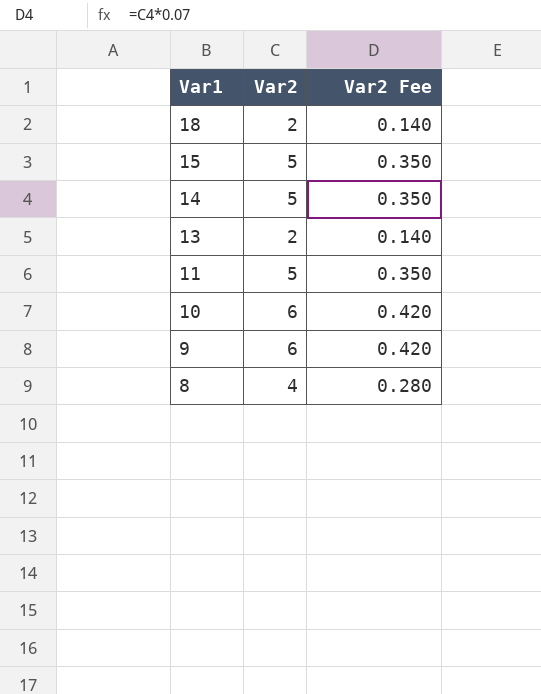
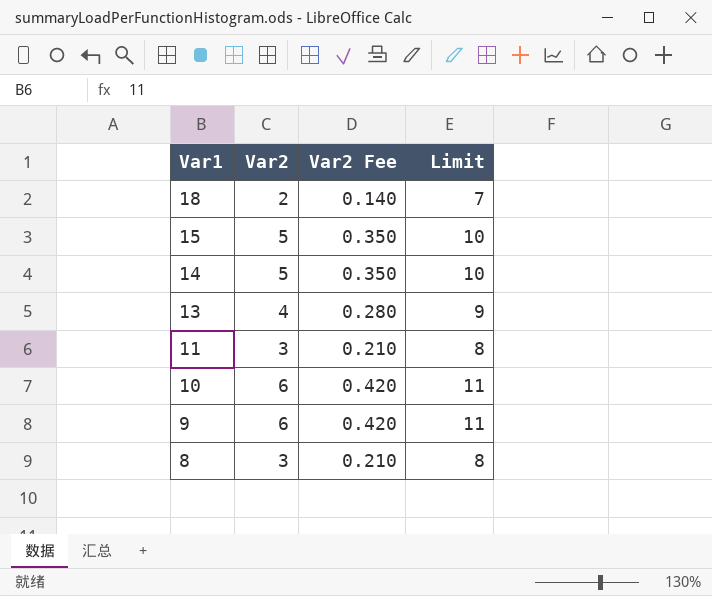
column Limit | formula: none -> [Var2] + 5
13 | Var2: 2 -> 4
13 | Var2 Fee: 0.140 -> 0.280
11 | Var2: 5 -> 3
11 | Var2 Fee: 0.350 -> 0.210
8 | Var2: 4 -> 3
8 | Var2 Fee: 0.280 -> 0.210

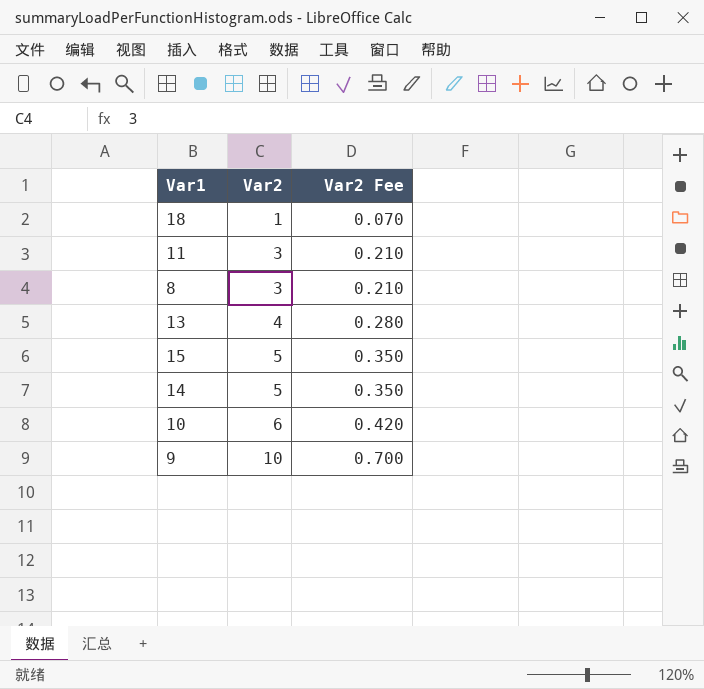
row order: Var1 descending -> Var2 ascending
column Limit | formula: [Var2] + 5 -> none
18 | Var2: 2 -> 1
18 | Var2 Fee: 0.140 -> 0.070
9 | Var2: 6 -> 10
9 | Var2 Fee: 0.420 -> 0.700

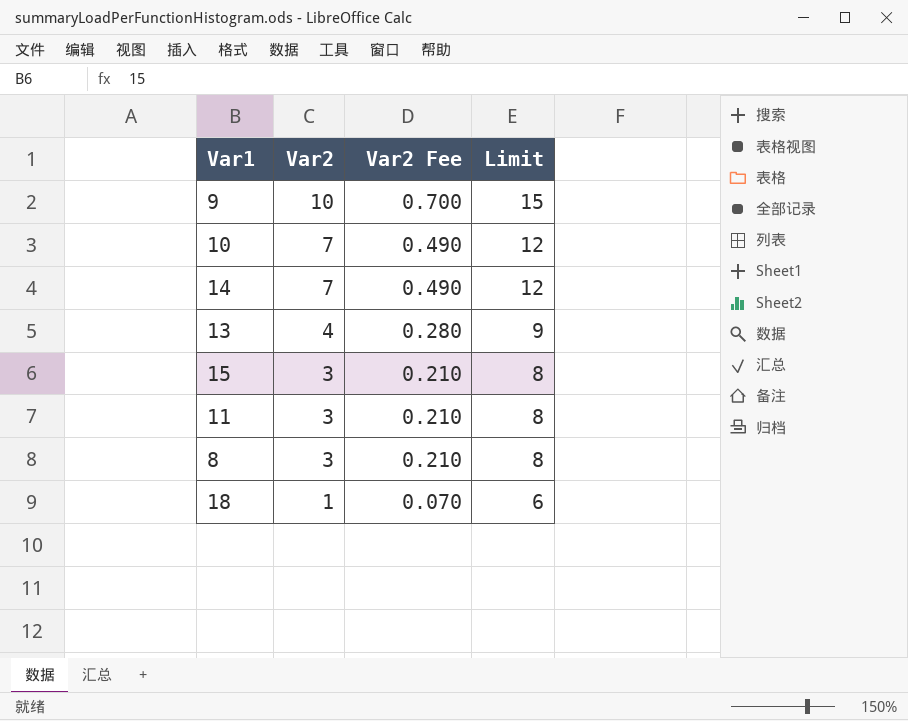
row order: Var2 ascending -> Var2 descending
column Limit | formula: none -> [Var2] + 5
10 | Var2: 6 -> 7
10 | Var2 Fee: 0.420 -> 0.490
14 | Var2: 5 -> 7
14 | Var2 Fee: 0.350 -> 0.490
15 | Var2: 5 -> 3
15 | Var2 Fee: 0.350 -> 0.210

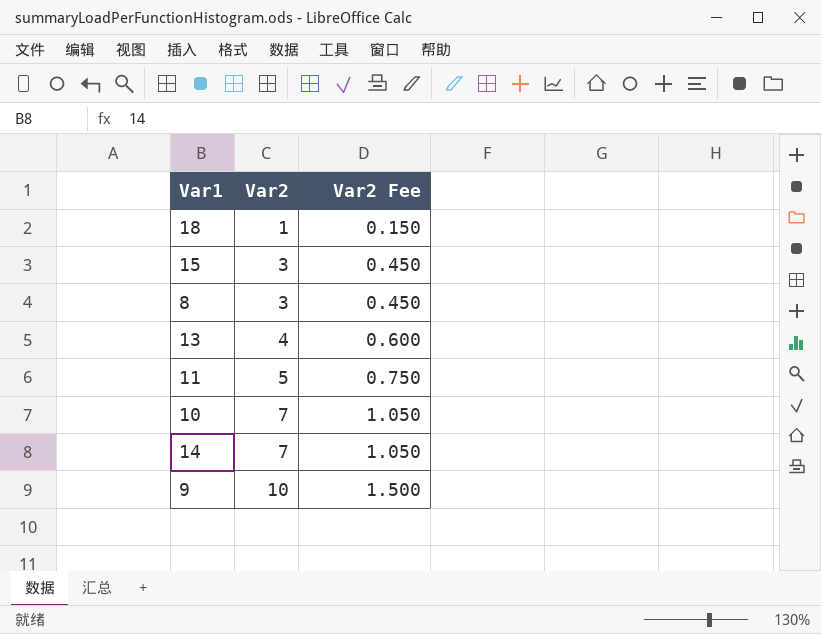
row order: Var2 descending -> Var2 ascending
column Limit | formula: [Var2] + 5 -> none
column Var2 Fee | formula: [Var2] * 0.07 -> [Var2] * 0.15
11 | Var2: 3 -> 5

